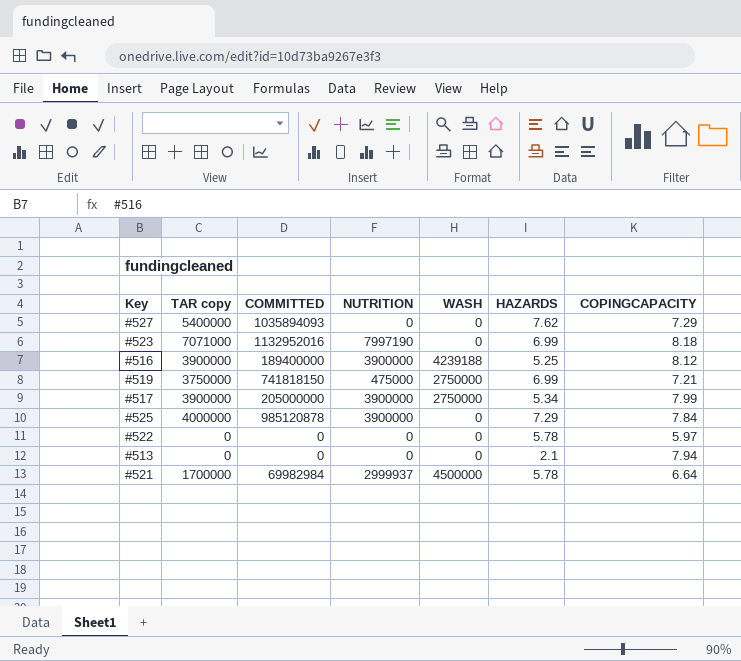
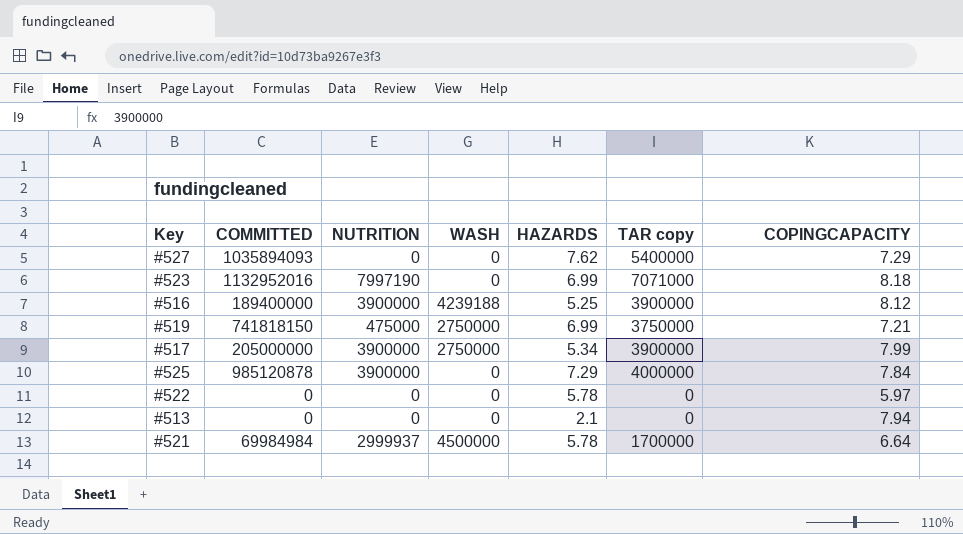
column TAR copy | position: 2 -> 6
#521 | COMMITTED: 69982984 -> 69984984

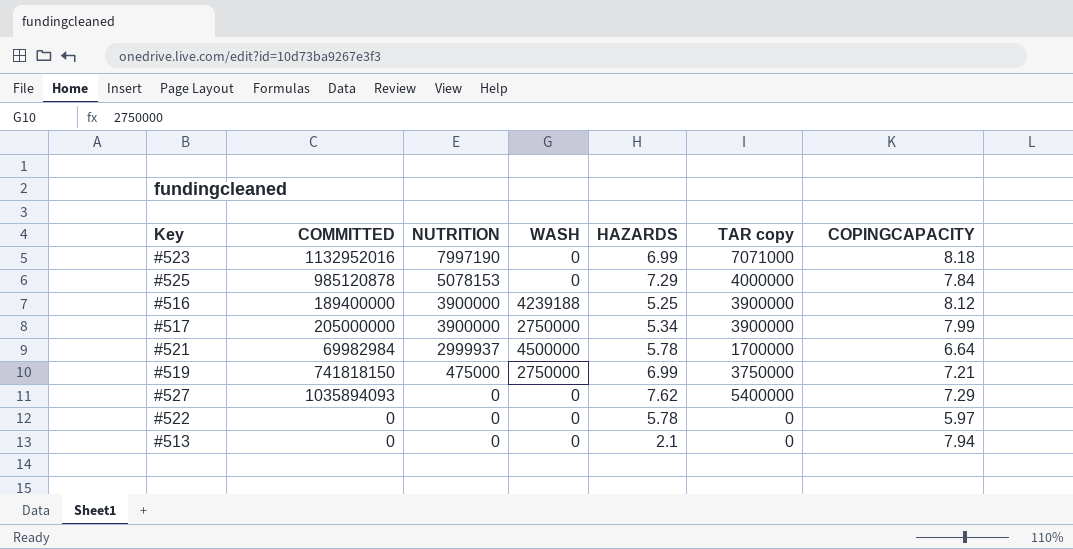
row order: none -> NUTRITION descending
#525 | NUTRITION: 3900000 -> 5078153
#521 | COMMITTED: 69984984 -> 69982984

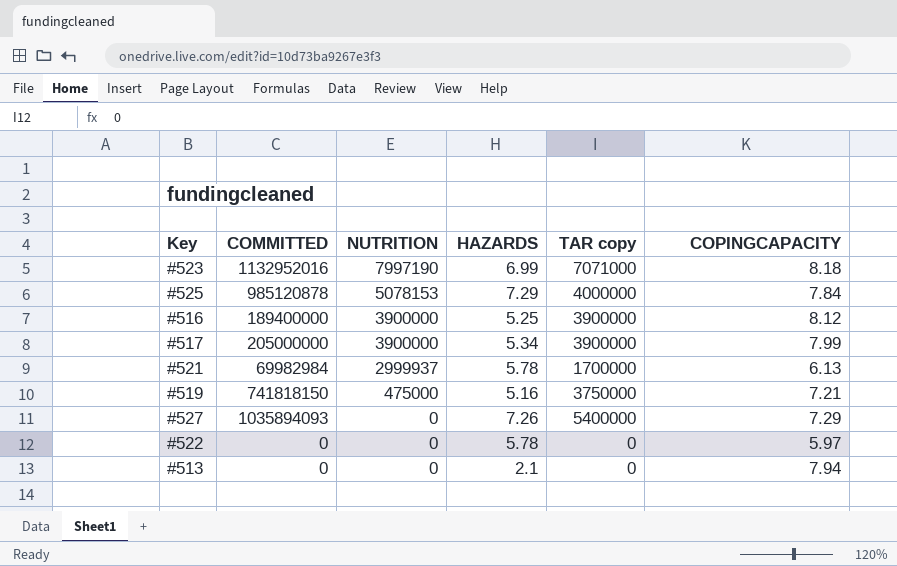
column WASH | position: 4 -> none
#521 | COPINGCAPACITY: 6.64 -> 6.13
#519 | HAZARDS: 6.99 -> 5.16
#527 | HAZARDS: 7.62 -> 7.26

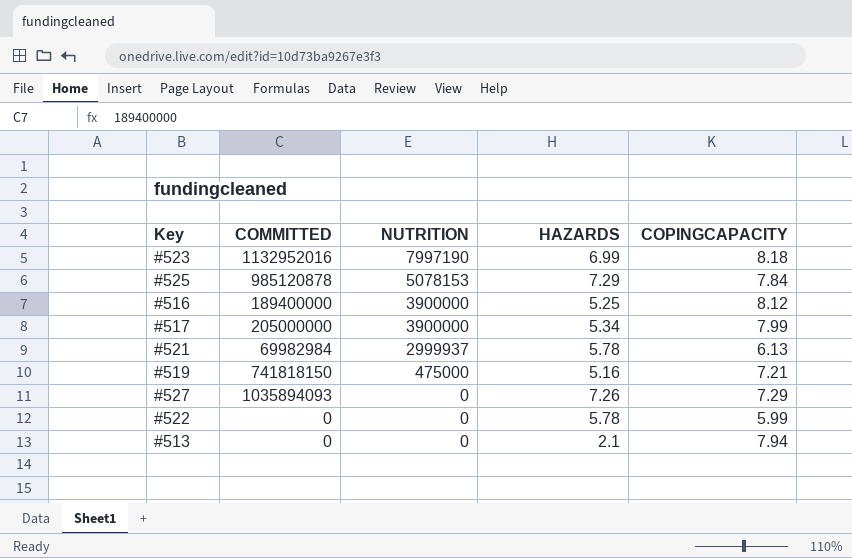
column TAR copy | position: 5 -> none
#522 | COPINGCAPACITY: 5.97 -> 5.99

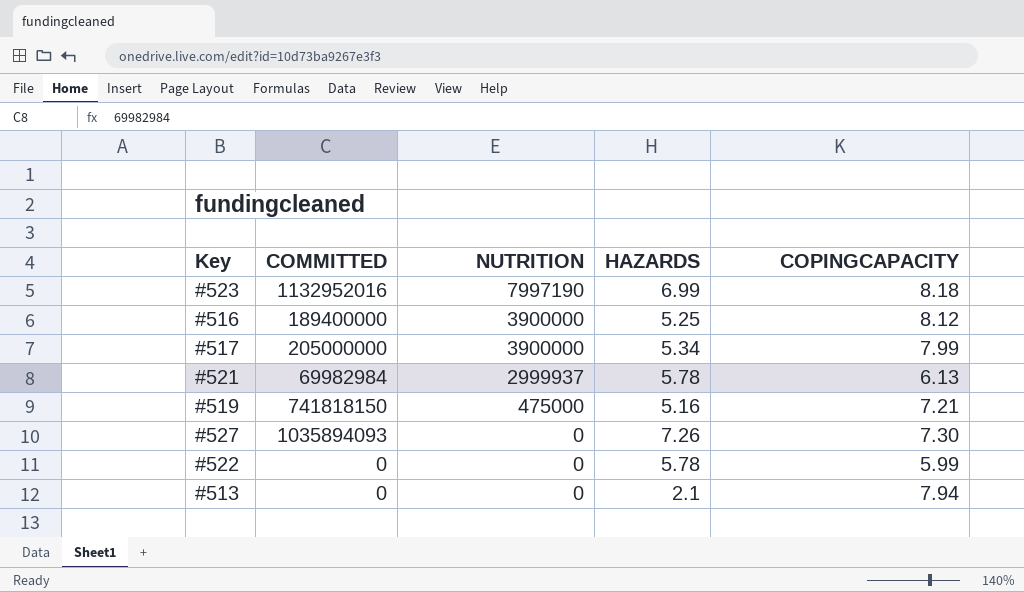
row #525: 985120878 | 5078153 | 7.29 | 7.84 -> none
#527 | COPINGCAPACITY: 7.29 -> 7.30

